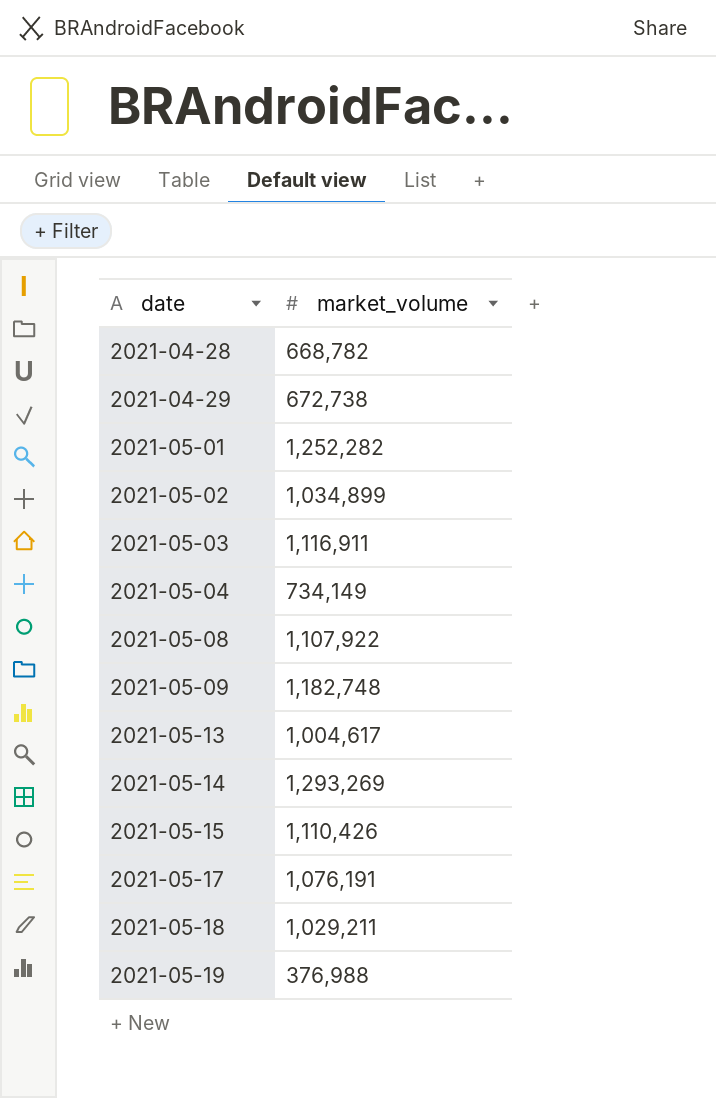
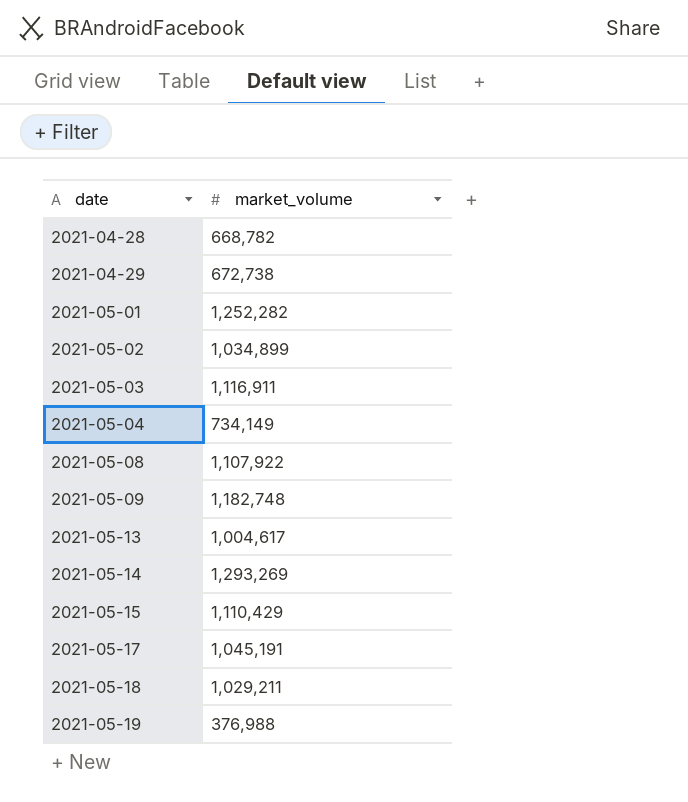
2021-05-15 | market_volume: 1,110,426 -> 1,110,429
2021-05-17 | market_volume: 1,076,191 -> 1,045,191

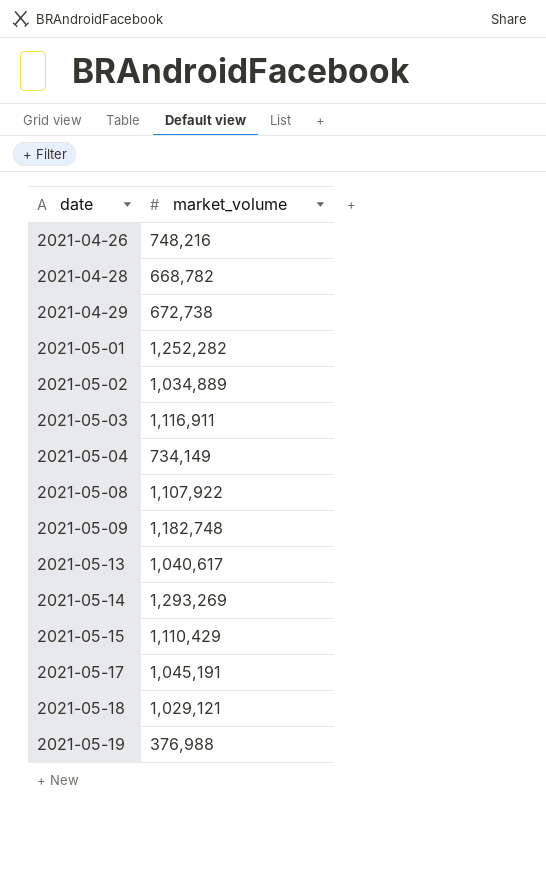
row 2021-04-26: none -> 748,216
2021-05-02 | market_volume: 1,034,899 -> 1,034,889
2021-05-13 | market_volume: 1,004,617 -> 1,040,617
2021-05-18 | market_volume: 1,029,211 -> 1,029,121

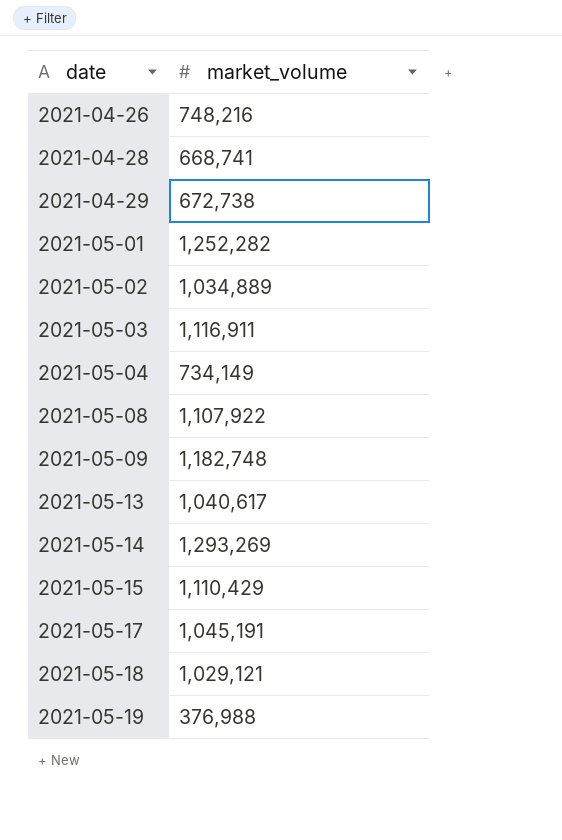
2021-04-28 | market_volume: 668,782 -> 668,741

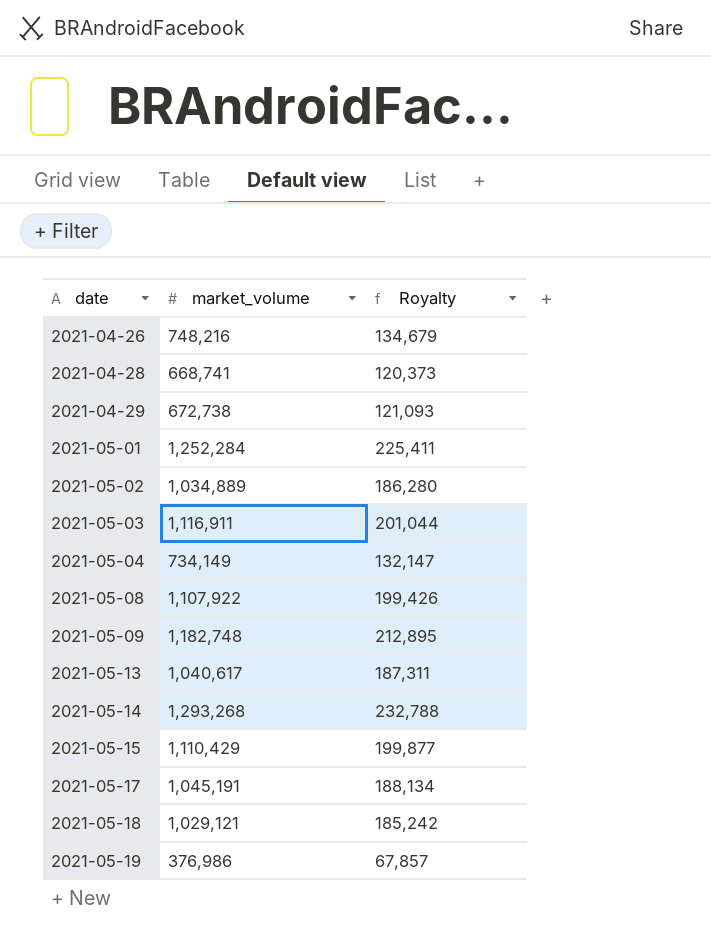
column Royalty | formula: none -> [market_volume] * 0.18
2021-05-01 | market_volume: 1,252,282 -> 1,252,284
2021-05-14 | market_volume: 1,293,269 -> 1,293,268
2021-05-19 | market_volume: 376,988 -> 376,986

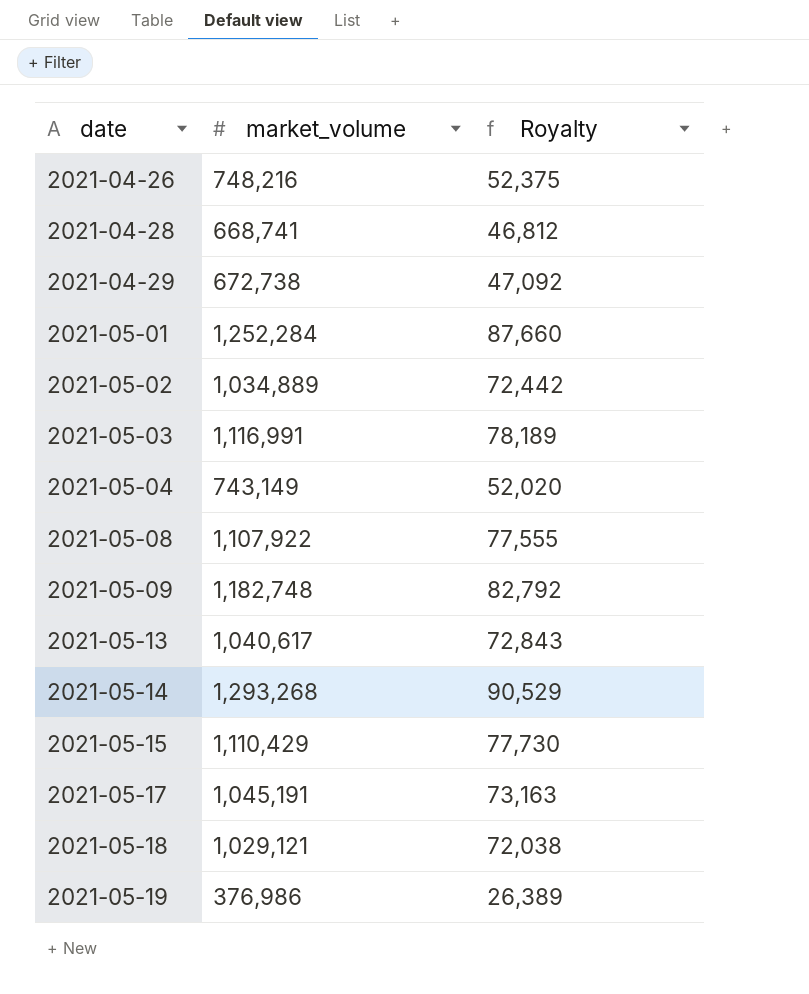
column Royalty | formula: [market_volume] * 0.18 -> [market_volume] * 0.07
2021-05-03 | market_volume: 1,116,911 -> 1,116,991
2021-05-04 | market_volume: 734,149 -> 743,149

